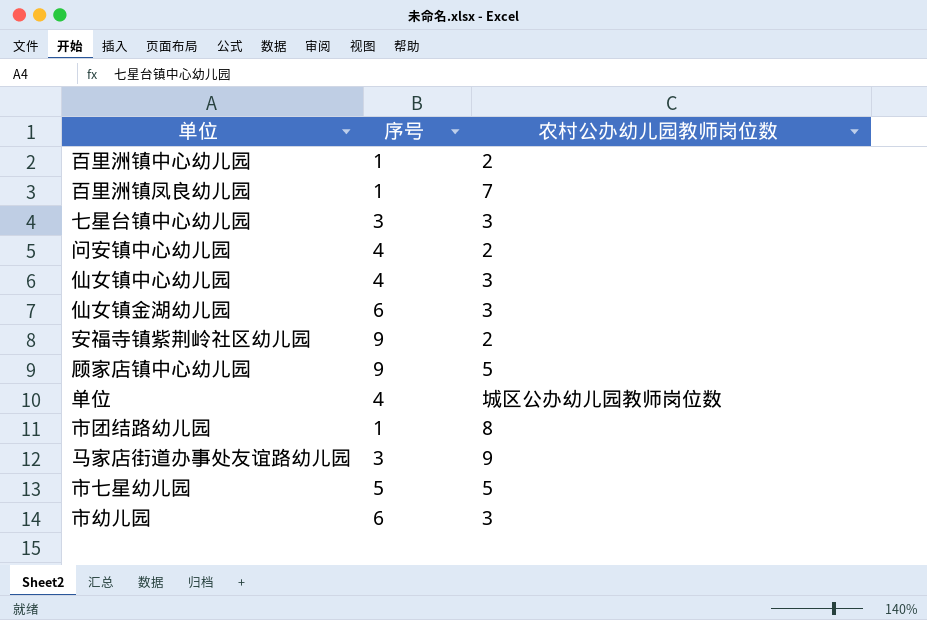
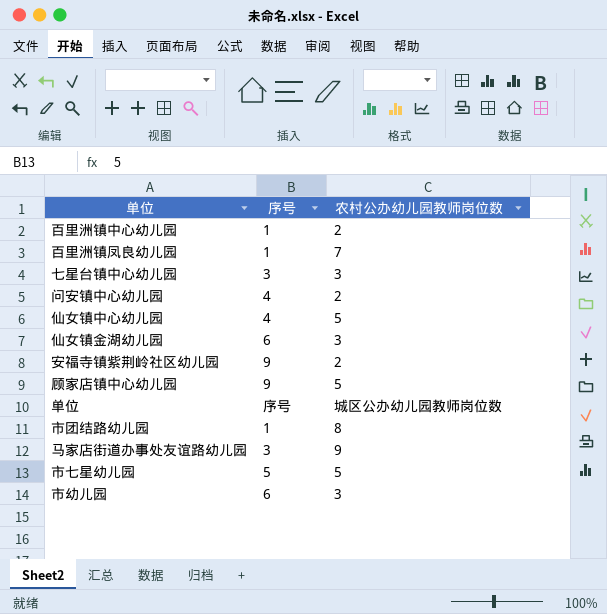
仙女镇中心幼儿园 | 农村公办幼儿园教师岗位数: 3 -> 5
单位 | 序号: 4 -> 序号

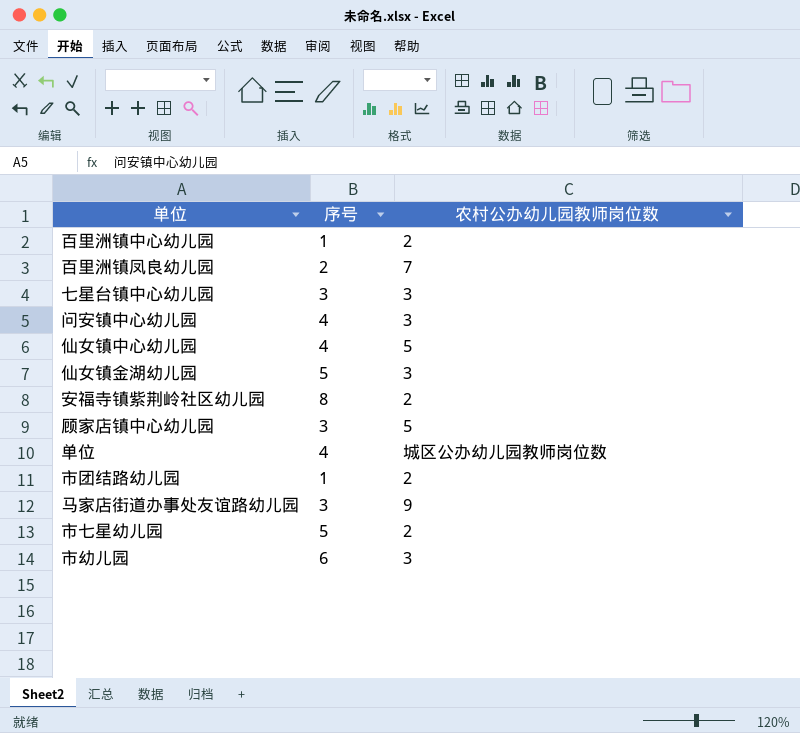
百里洲镇凤良幼儿园 | 序号: 1 -> 2
问安镇中心幼儿园 | 农村公办幼儿园教师岗位数: 2 -> 3
仙女镇金湖幼儿园 | 序号: 6 -> 5
安福寺镇紫荆岭社区幼儿园 | 序号: 9 -> 8
顾家店镇中心幼儿园 | 序号: 9 -> 3
单位 | 序号: 序号 -> 4
市团结路幼儿园 | 农村公办幼儿园教师岗位数: 8 -> 2
市七星幼儿园 | 农村公办幼儿园教师岗位数: 5 -> 2

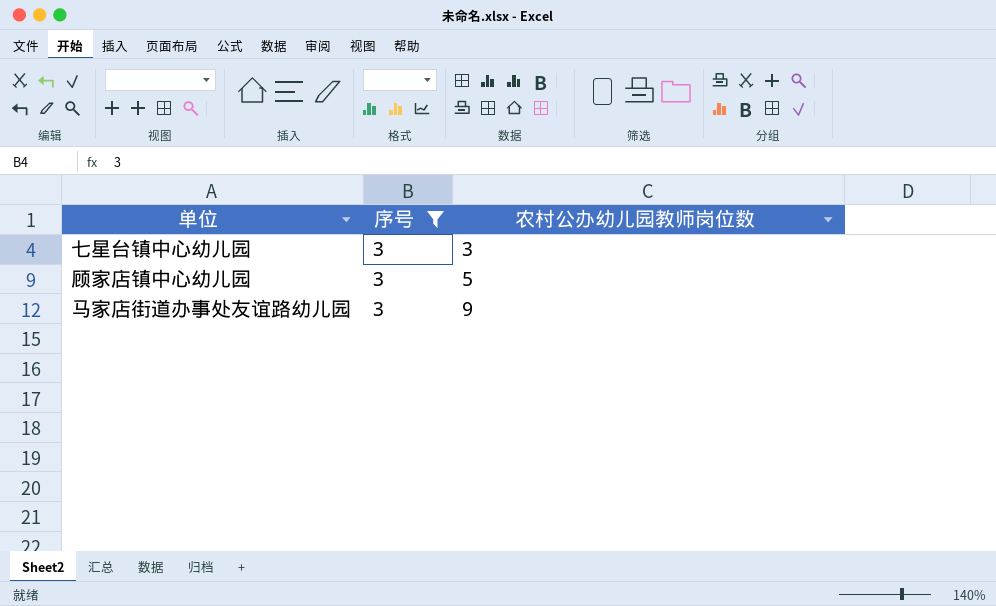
filter: none -> 序号 = 3

